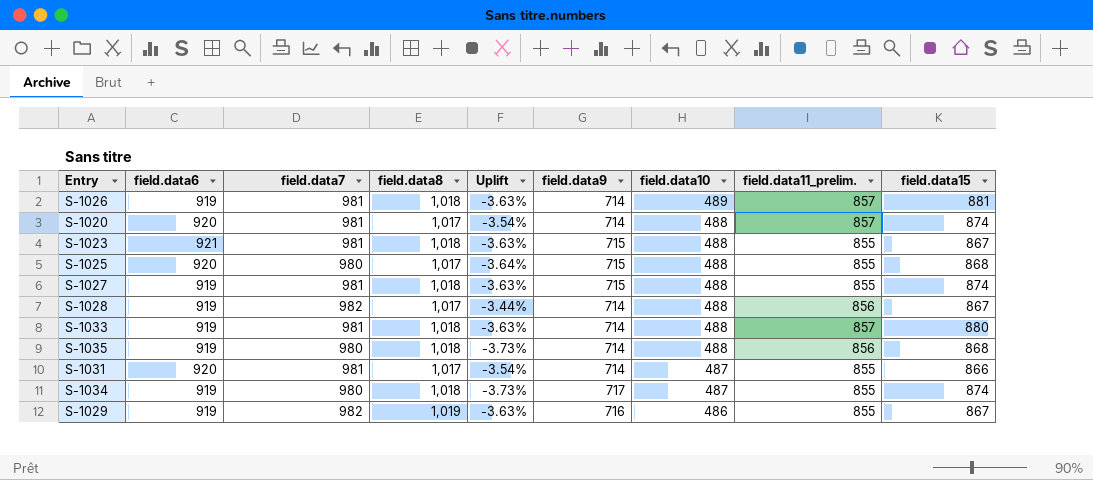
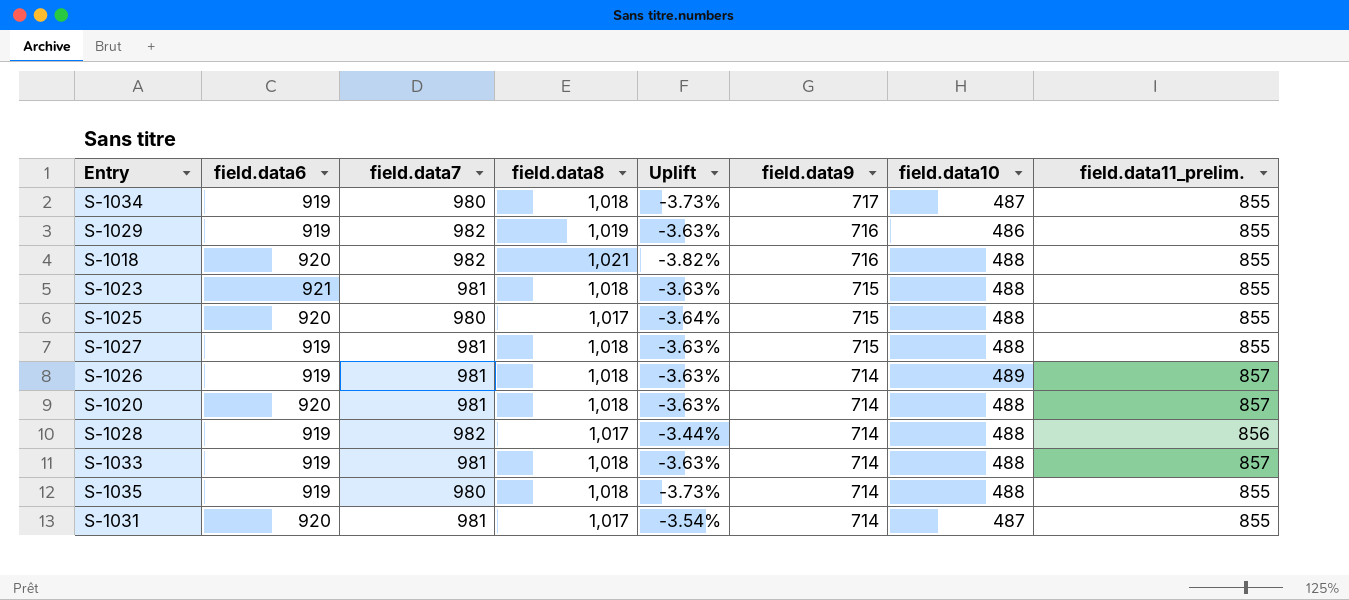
row order: field.data10 descending -> field.data9 descending
column field.data15 | position: 9 -> none
row S-1018: none -> 920 | 982 | 1,021 | -3.82% | 716 | 488 | 855
S-1020 | field.data8: 1,017 -> 1,018
S-1020 | Uplift: -3.54% -> -3.63%
S-1035 | field.data11_prelim.: 856 -> 855

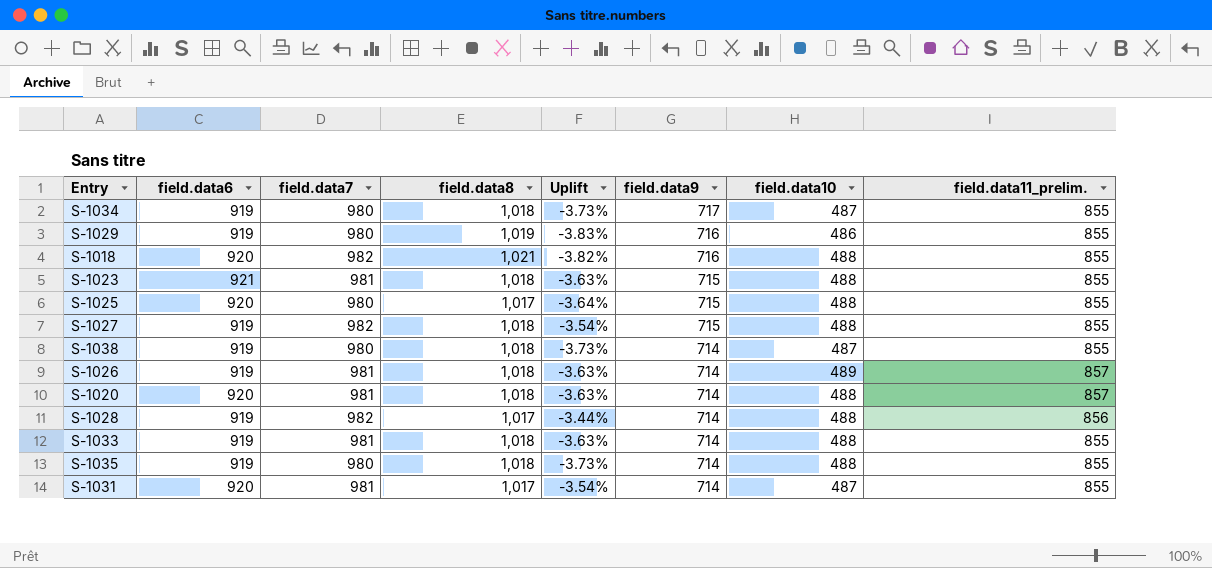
S-1029 | field.data7: 982 -> 980
S-1029 | Uplift: -3.63% -> -3.83%
S-1027 | field.data7: 981 -> 982
S-1027 | Uplift: -3.63% -> -3.54%
row S-1038: none -> 919 | 980 | 1,018 | -3.73% | 714 | 487 | 855
S-1033 | field.data11_prelim.: 857 -> 855

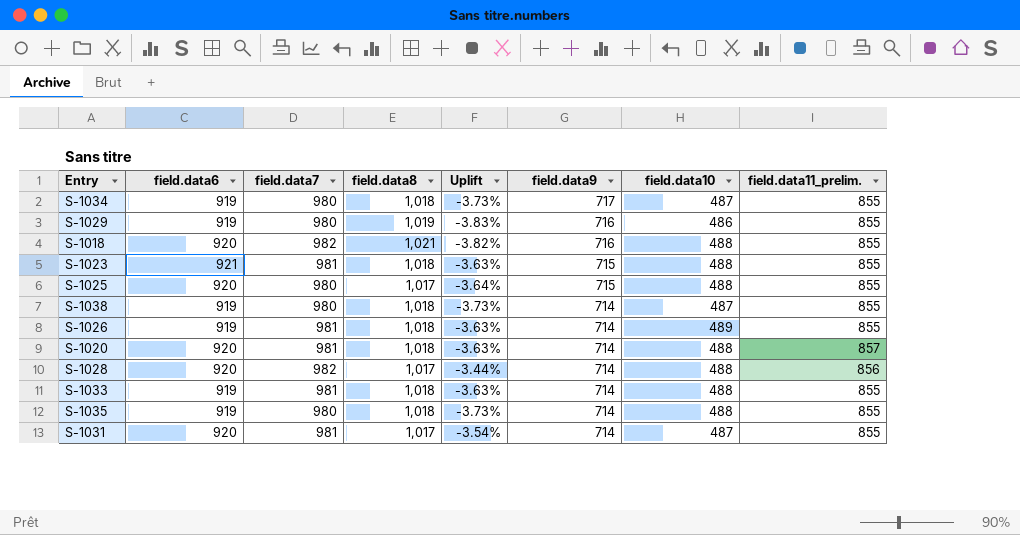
row S-1027: 919 | 982 | 1,018 | -3.54% | 715 | 488 | 855 -> none
S-1026 | field.data11_prelim.: 857 -> 855
S-1028 | field.data6: 919 -> 920

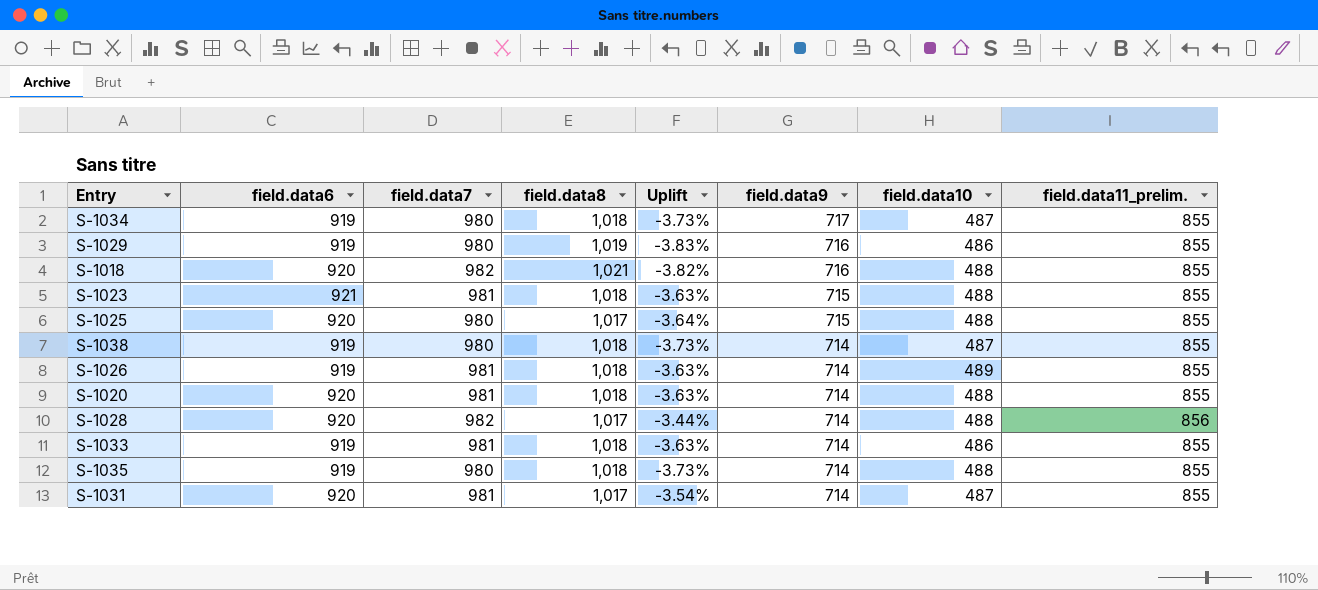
S-1020 | field.data11_prelim.: 857 -> 855
S-1033 | field.data10: 488 -> 486

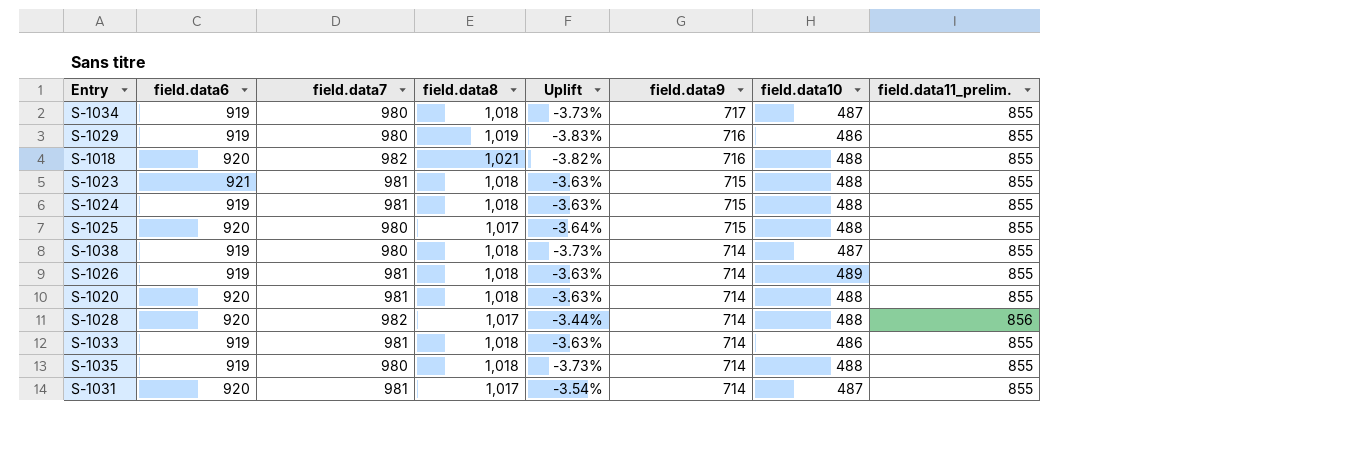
row S-1024: none -> 919 | 981 | 1,018 | -3.63% | 715 | 488 | 855

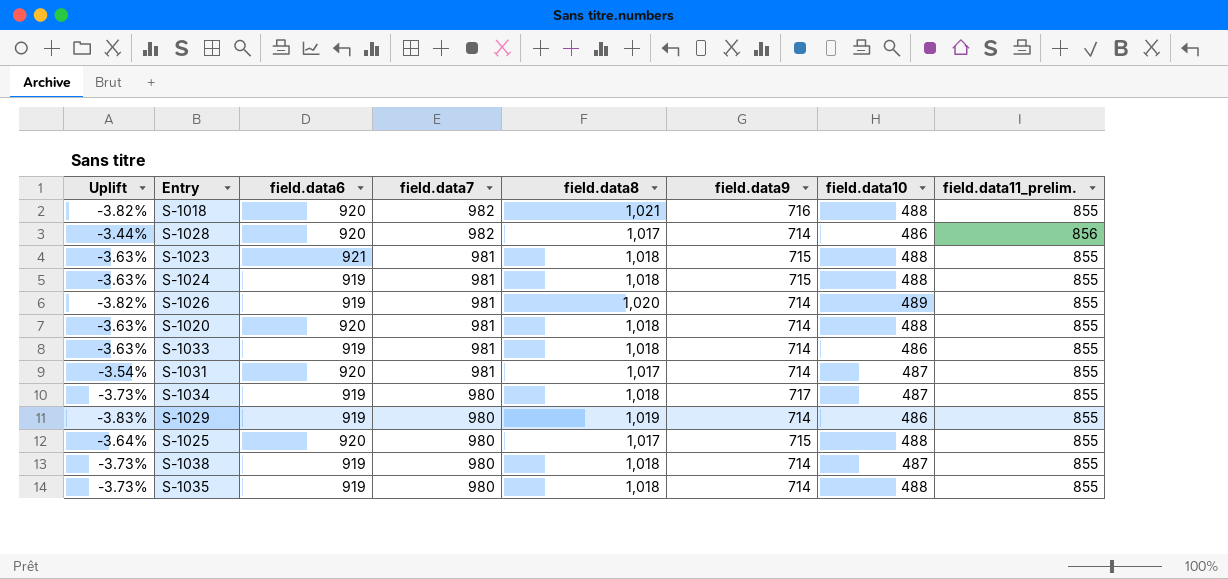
row order: field.data9 descending -> field.data7 descending
column Uplift | position: 5 -> 1
S-1028 | field.data10: 488 -> 486
S-1026 | Uplift: -3.63% -> -3.82%
S-1026 | field.data8: 1,018 -> 1,020
S-1029 | field.data9: 716 -> 714

